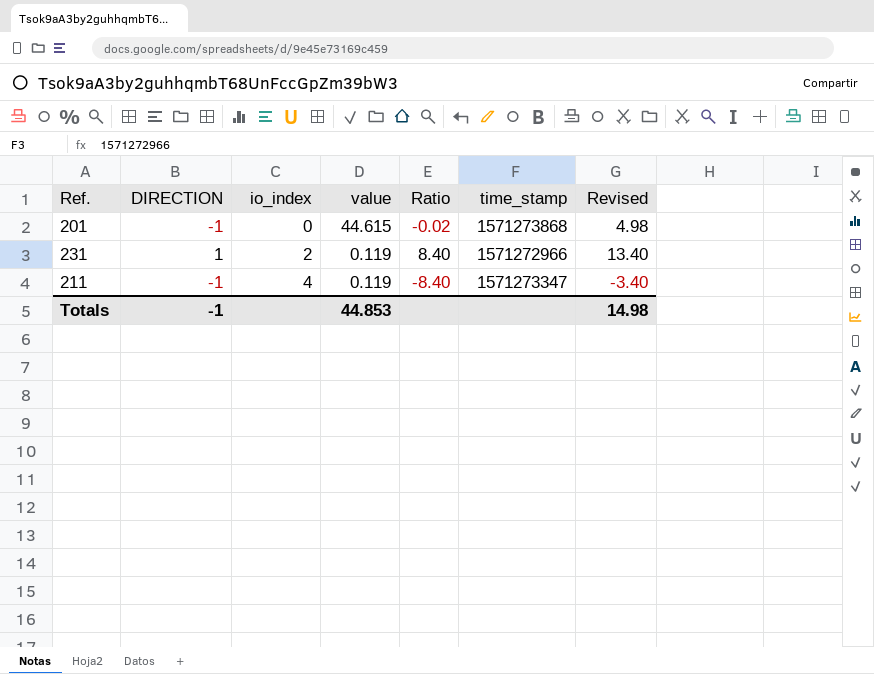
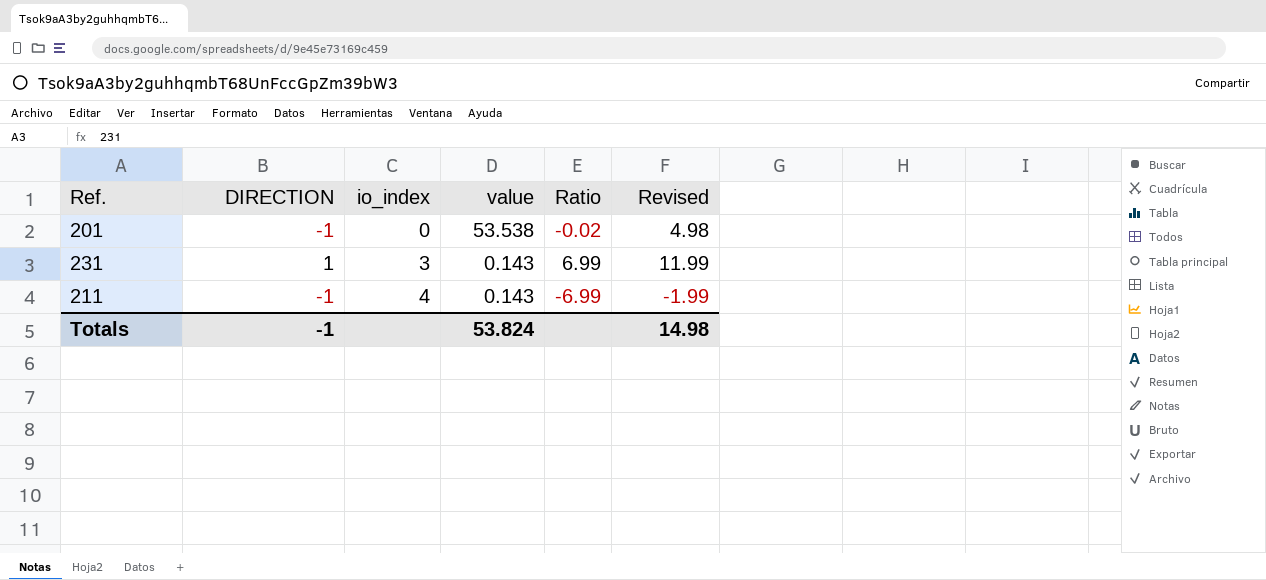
column time_stamp | position: 6 -> none
201 | value: 44.615 -> 53.538
231 | io_index: 2 -> 3
231 | value: 0.119 -> 0.143
231 | Ratio: 8.40 -> 6.99
231 | Revised: 13.40 -> 11.99
211 | value: 0.119 -> 0.143
211 | Ratio: -8.40 -> -6.99
211 | Revised: -3.40 -> -1.99
Totals | value: 44.853 -> 53.824

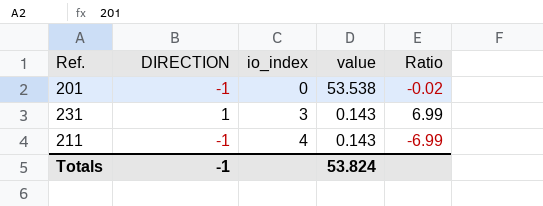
column Revised | formula: [Ratio] + 5 -> none

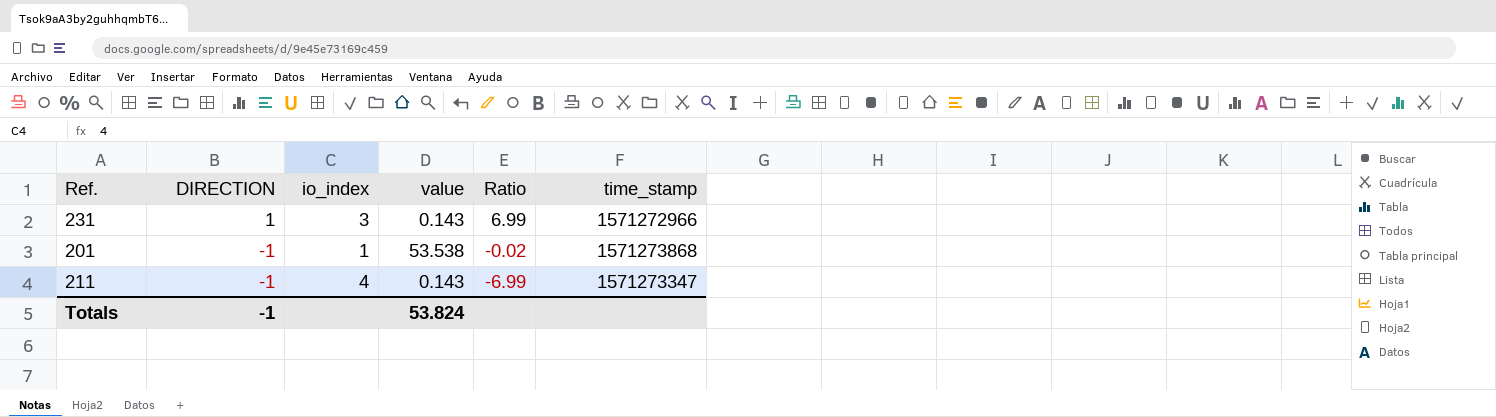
row order: io_index ascending -> DIRECTION descending
column time_stamp | position: none -> 6
201 | io_index: 0 -> 1

